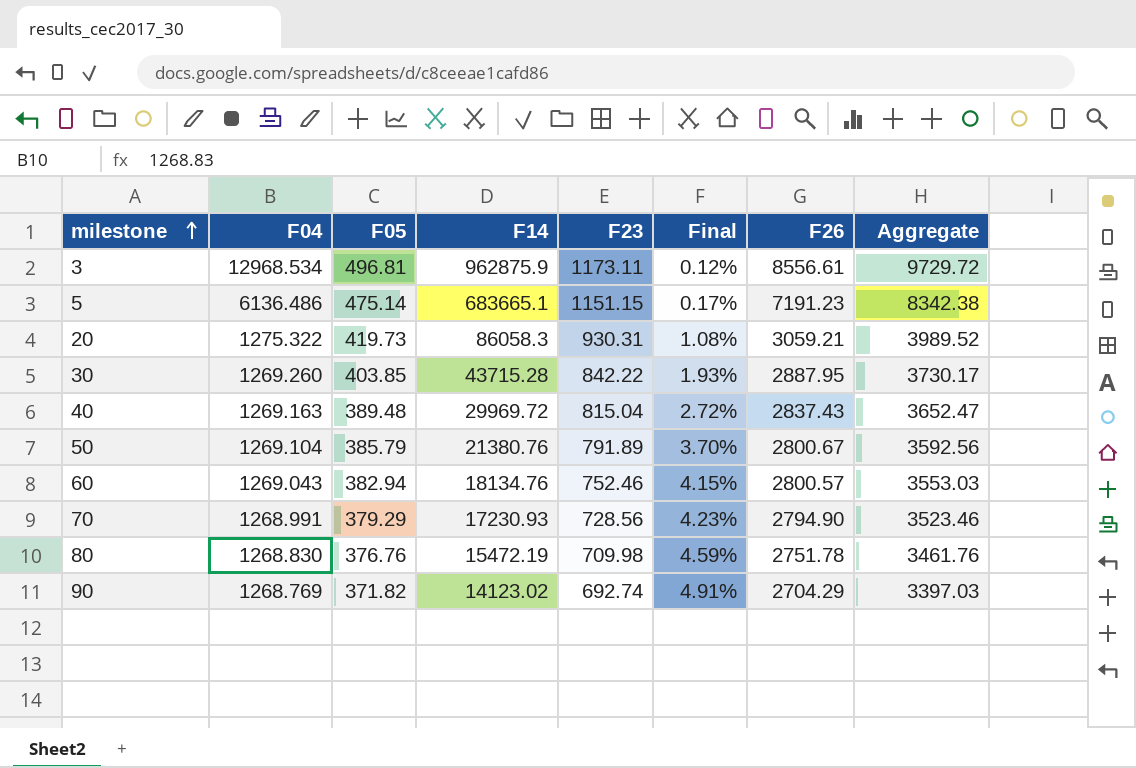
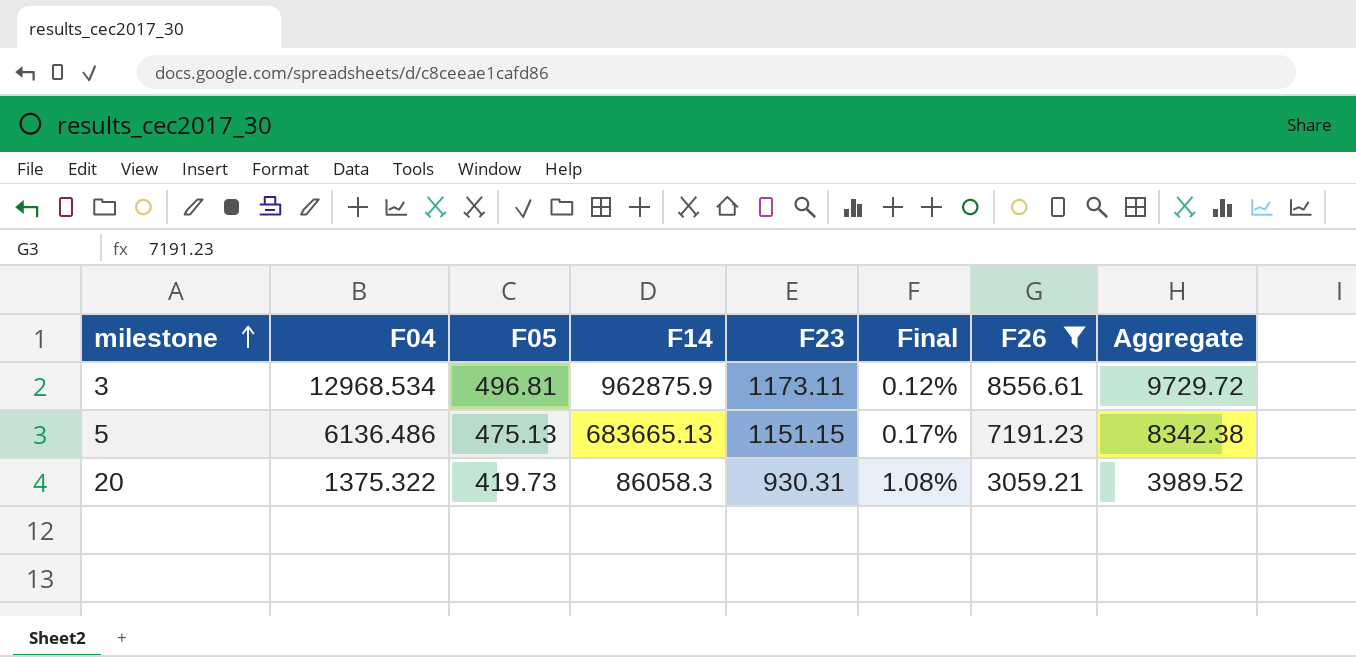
filter: none -> F26 >= 3059.21
5 | F05: 475.14 -> 475.13
5 | F14: 683665.1 -> 683665.13
20 | F04: 1275.322 -> 1375.322

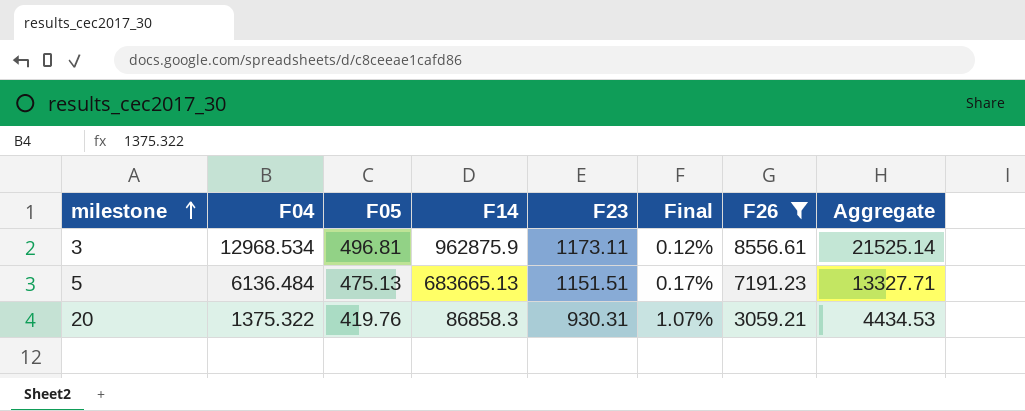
column Aggregate | formula: [F23] + [F26] -> [F04] + [F26]
5 | F04: 6136.486 -> 6136.484
5 | F23: 1151.15 -> 1151.51
20 | F05: 419.73 -> 419.76
20 | F14: 86058.3 -> 86858.3
20 | Final: 1.08% -> 1.07%

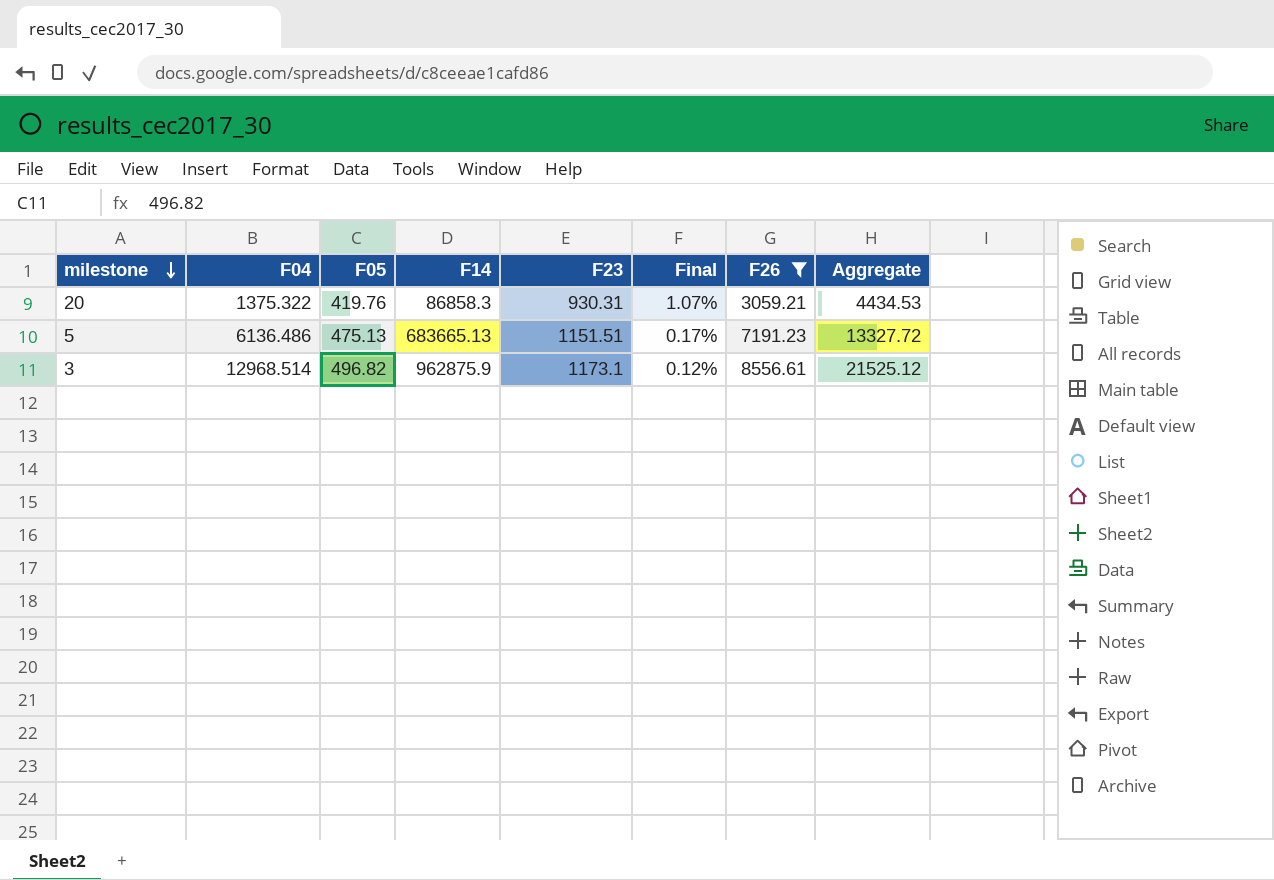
row order: milestone ascending -> milestone descending
5 | F04: 6136.484 -> 6136.486
5 | Aggregate: 13327.71 -> 13327.72
3 | F04: 12968.534 -> 12968.514
3 | F05: 496.81 -> 496.82
3 | F23: 1173.11 -> 1173.1
3 | Aggregate: 21525.14 -> 21525.12

